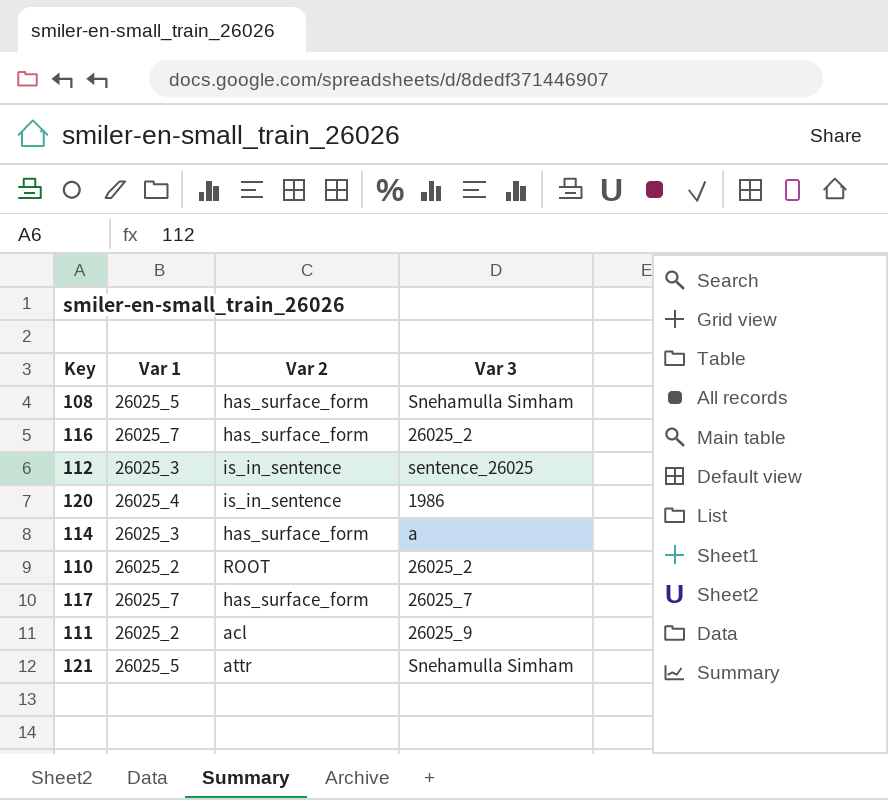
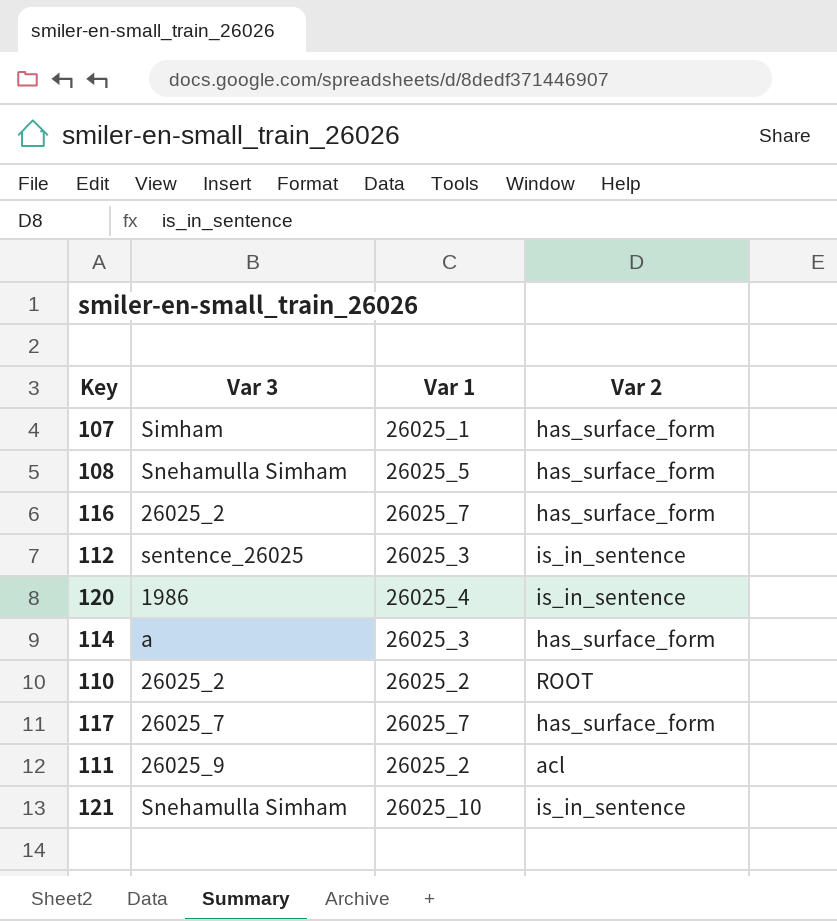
column Var 3 | position: 4 -> 2
row 107: none -> Simham | 26025_1 | has_surface_form
121 | Var 1: 26025_5 -> 26025_10
121 | Var 2: attr -> is_in_sentence

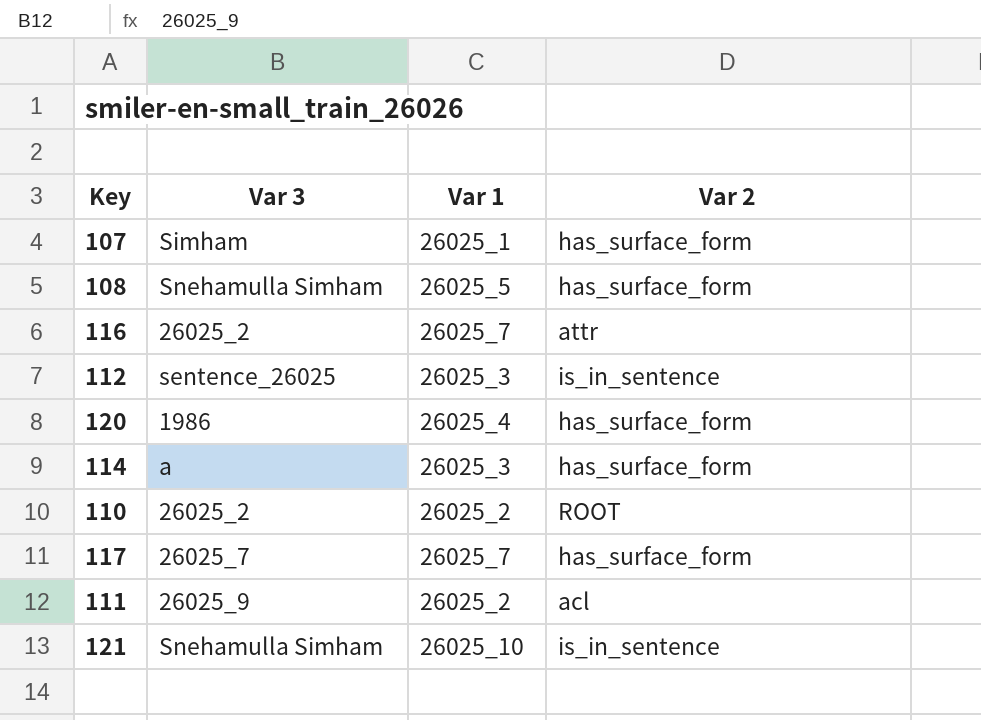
116 | Var 2: has_surface_form -> attr
120 | Var 2: is_in_sentence -> has_surface_form

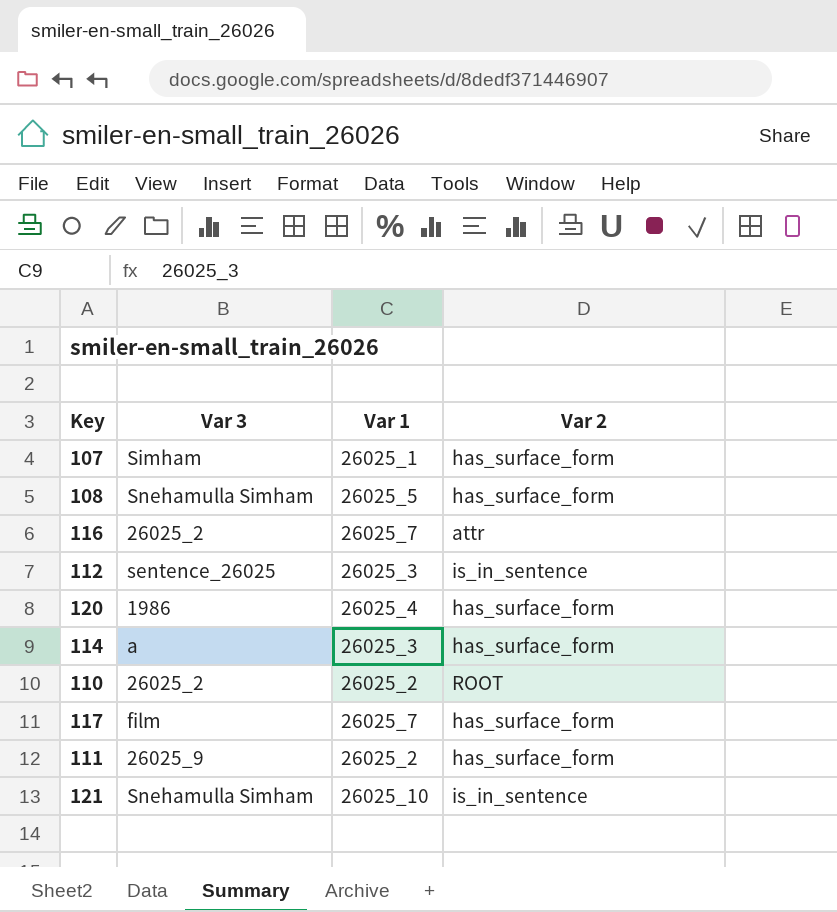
117 | Var 3: 26025_7 -> film
111 | Var 2: acl -> has_surface_form

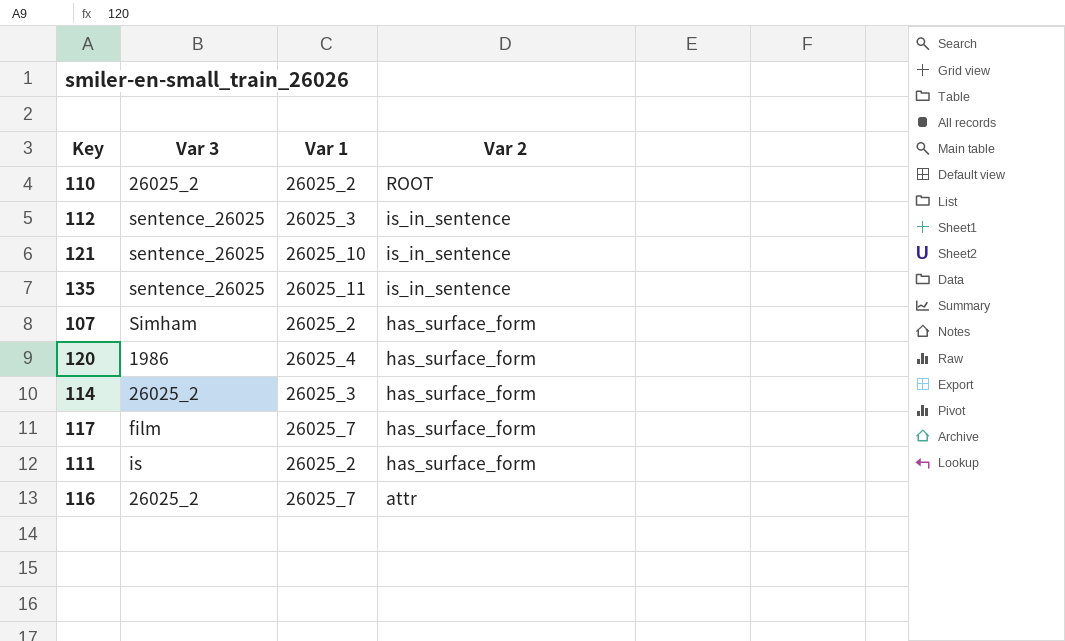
row order: none -> Var 2 descending
row 108: Snehamulla Simham | 26025_5 | has_surface_form -> none
121 | Var 3: Snehamulla Simham -> sentence_26025
row 135: none -> sentence_26025 | 26025_11 | is_in_sentence
107 | Var 1: 26025_1 -> 26025_2
114 | Var 3: a -> 26025_2
111 | Var 3: 26025_9 -> is

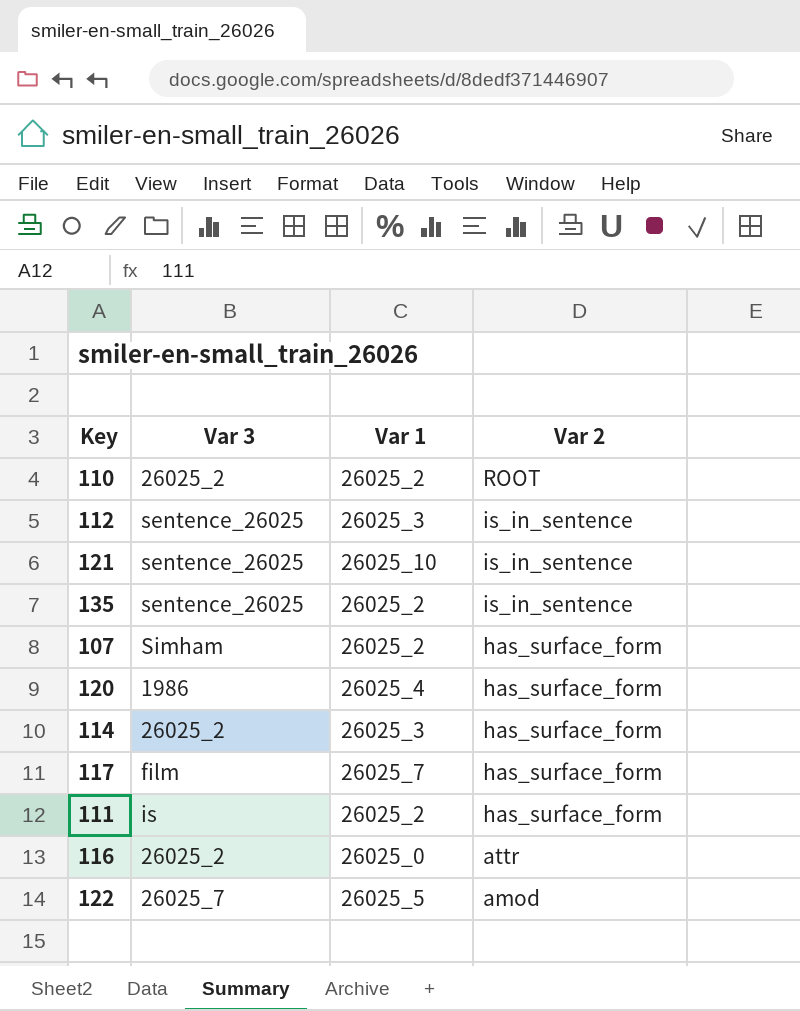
135 | Var 1: 26025_11 -> 26025_2
116 | Var 1: 26025_7 -> 26025_0
row 122: none -> 26025_7 | 26025_5 | amod

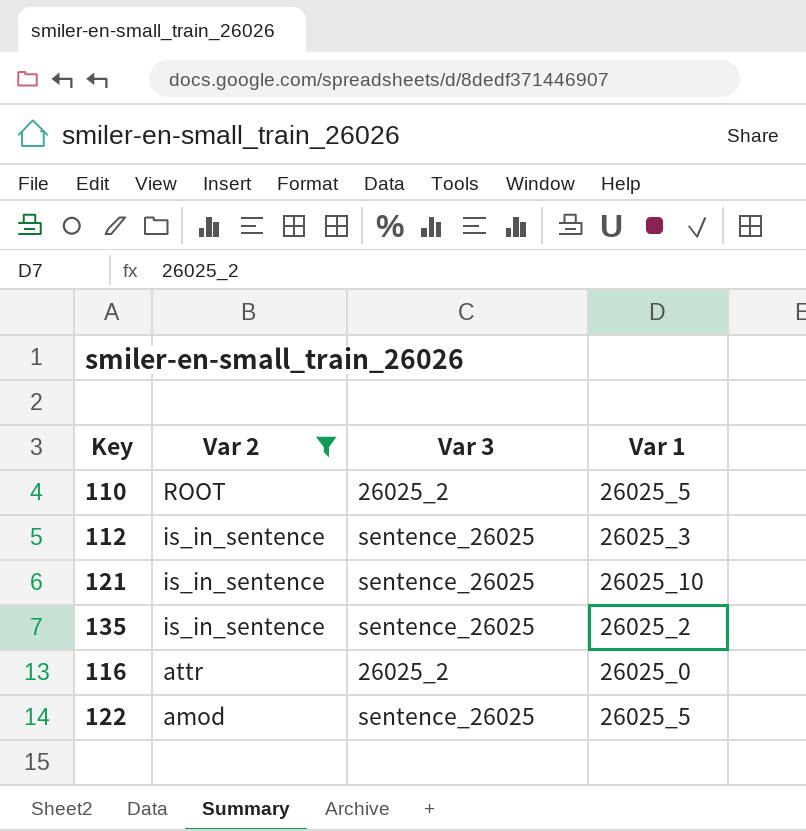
filter: none -> Var 2 != has_surface_form
column Var 2 | position: 4 -> 2
110 | Var 1: 26025_2 -> 26025_5
122 | Var 3: 26025_7 -> sentence_26025

